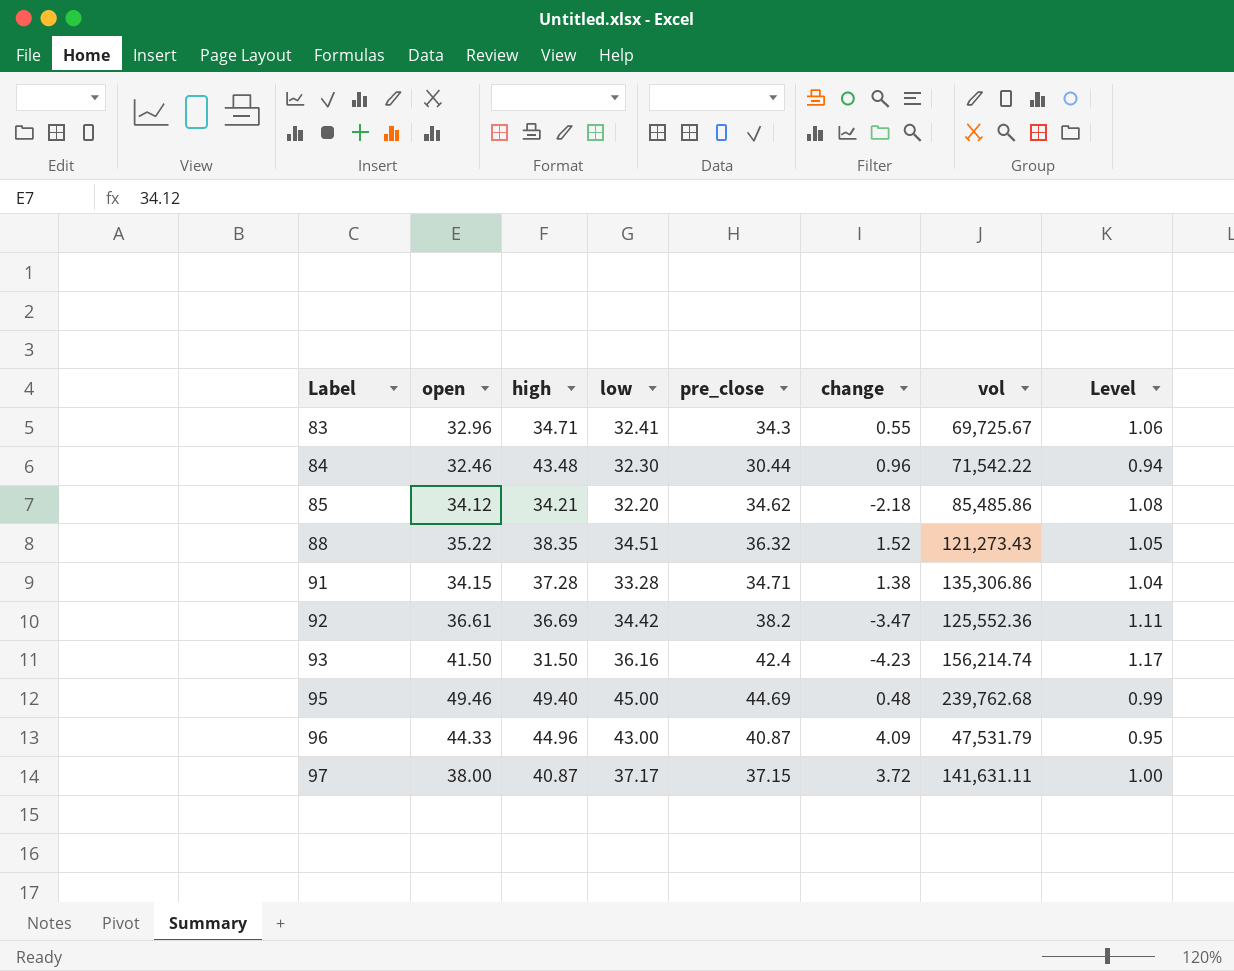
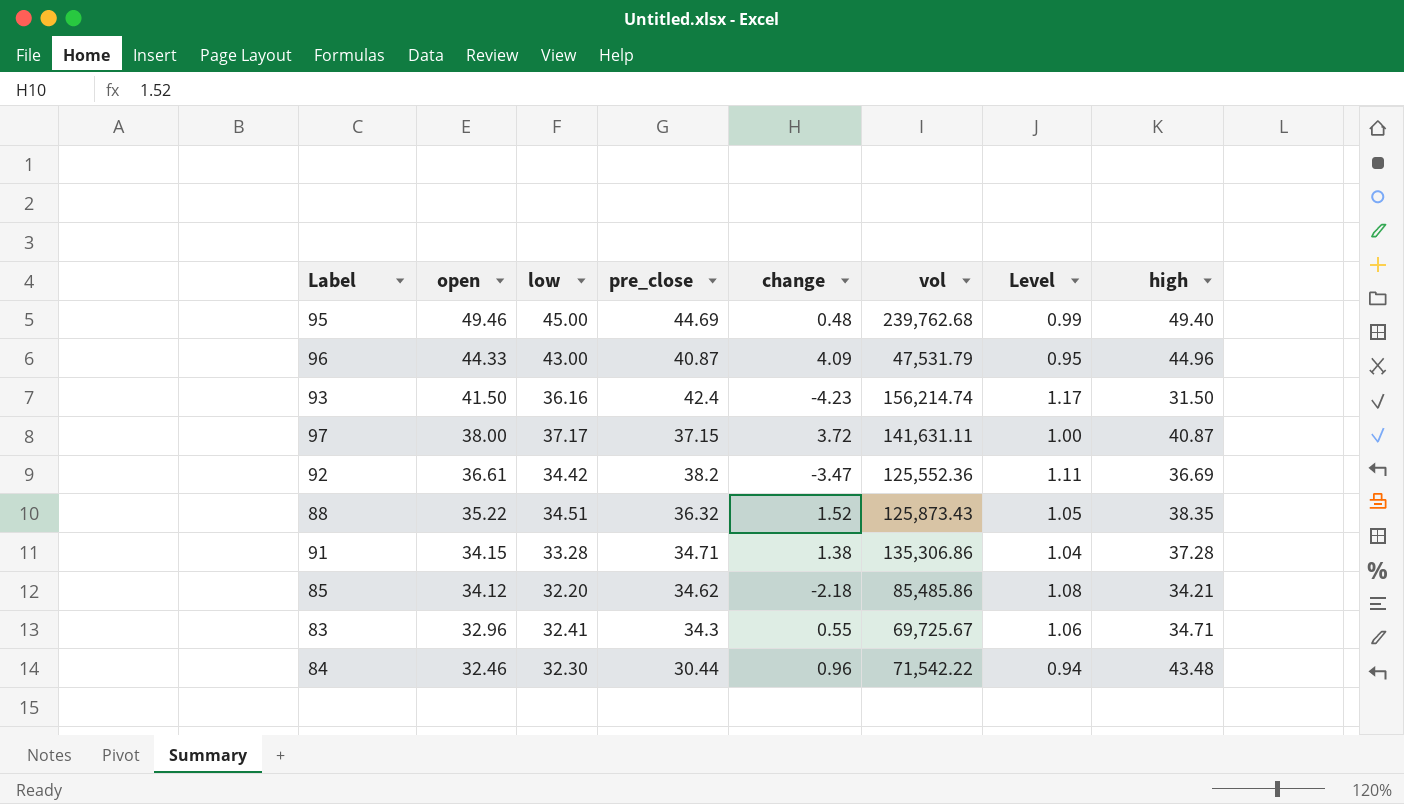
row order: Label ascending -> open descending
column high | position: 3 -> 8
88 | vol: 121,273.43 -> 125,873.43

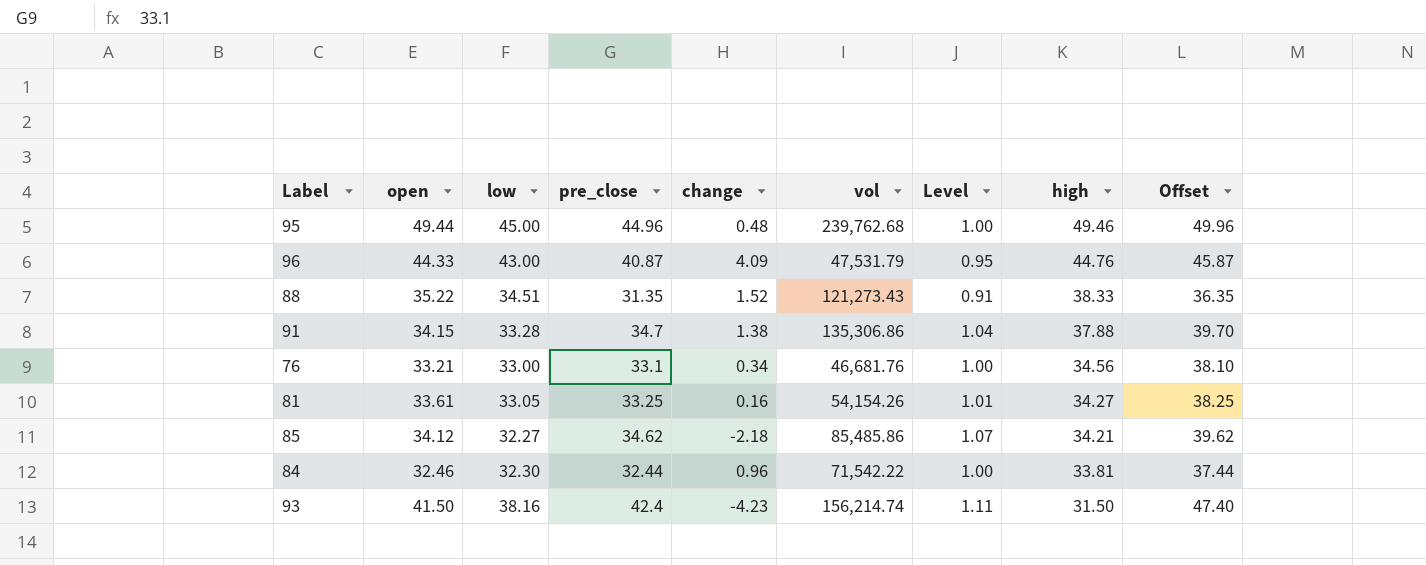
row order: open descending -> high descending
column Offset | formula: none -> [pre_close] + 5
row 97: 38.00 | 37.17 | 37.15 | 3.72 | 141,631.11 | 1.00 | 40.87 -> none
row 92: 36.61 | 34.42 | 38.2 | -3.47 | 125,552.36 | 1.11 | 36.69 -> none
row 83: 32.96 | 32.41 | 34.3 | 0.55 | 69,725.67 | 1.06 | 34.71 -> none
95 | open: 49.46 -> 49.44
95 | pre_close: 44.69 -> 44.96
95 | Level: 0.99 -> 1.00
95 | high: 49.40 -> 49.46
96 | high: 44.96 -> 44.76
88 | pre_close: 36.32 -> 31.35
88 | vol: 125,873.43 -> 121,273.43
88 | Level: 1.05 -> 0.91
88 | high: 38.35 -> 38.33
91 | pre_close: 34.71 -> 34.7
91 | high: 37.28 -> 37.88
row 76: none -> 33.21 | 33.00 | 33.1 | 0.34 | 46,681.76 | 1.00 | 34.56 | 38.10
row 81: none -> 33.61 | 33.05 | 33.25 | 0.16 | 54,154.26 | 1.01 | 34.27 | 38.25
85 | low: 32.20 -> 32.27
85 | Level: 1.08 -> 1.07
84 | pre_close: 30.44 -> 32.44
84 | Level: 0.94 -> 1.00
84 | high: 43.48 -> 33.81
93 | low: 36.16 -> 38.16
93 | Level: 1.17 -> 1.11

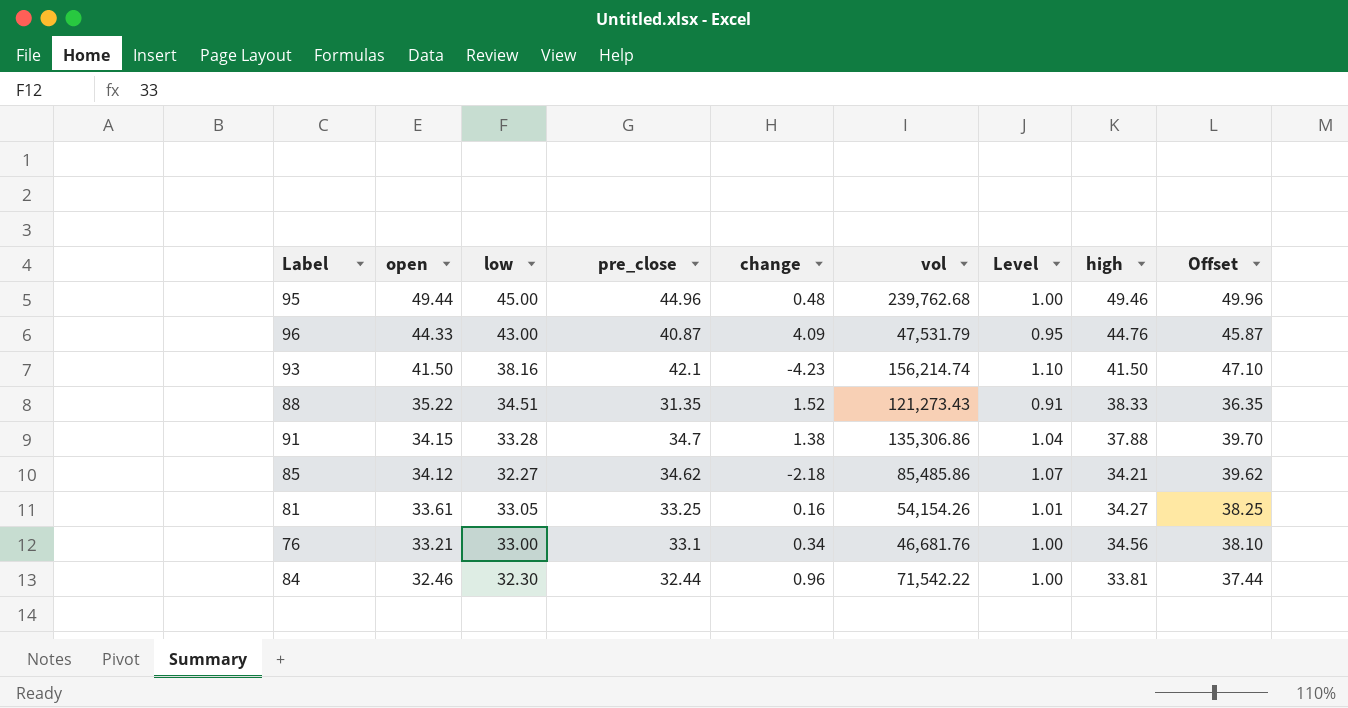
row order: high descending -> open descending
93 | pre_close: 42.4 -> 42.1
93 | Level: 1.11 -> 1.10
93 | high: 31.50 -> 41.50
93 | Offset: 47.40 -> 47.10

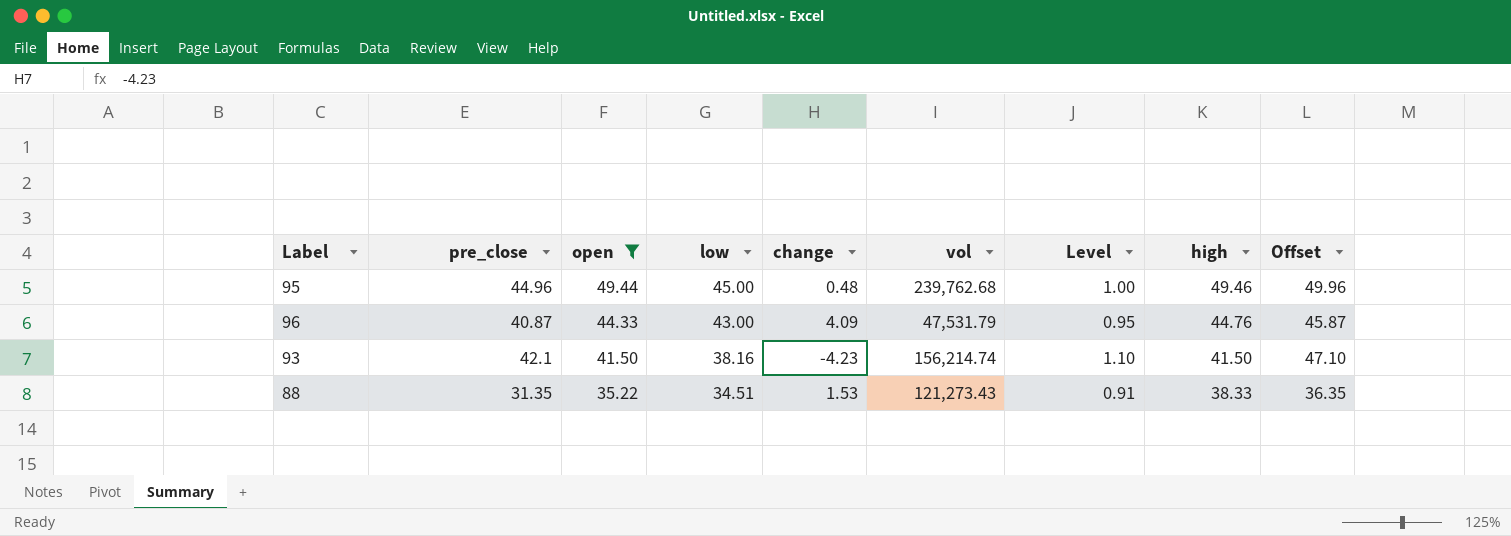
filter: none -> open >= 35.22
column pre_close | position: 4 -> 2
88 | change: 1.52 -> 1.53

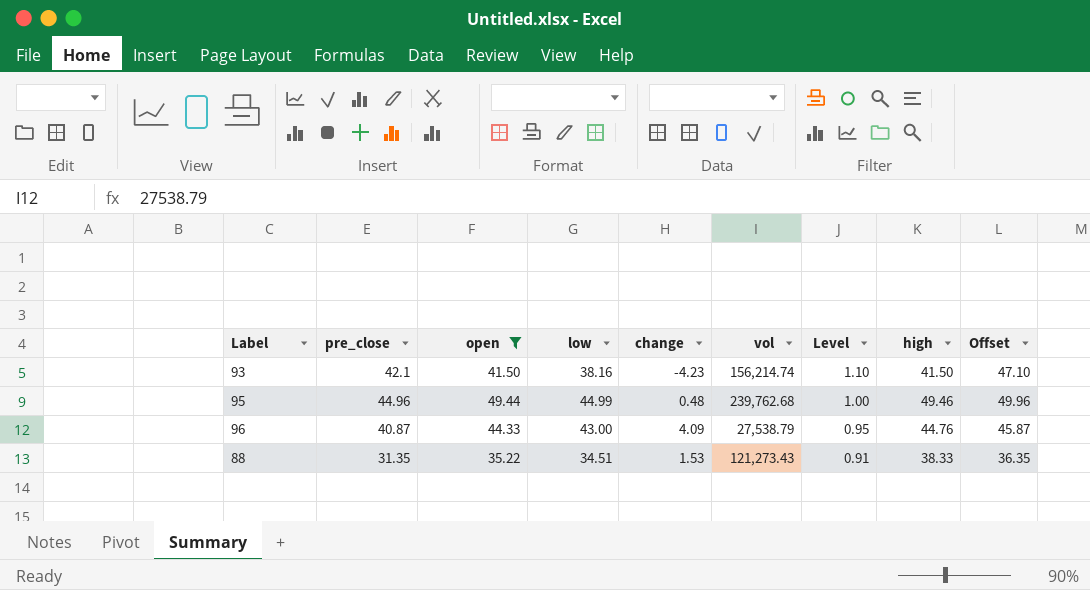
row order: open descending -> Level descending
95 | low: 45.00 -> 44.99
96 | vol: 47,531.79 -> 27,538.79

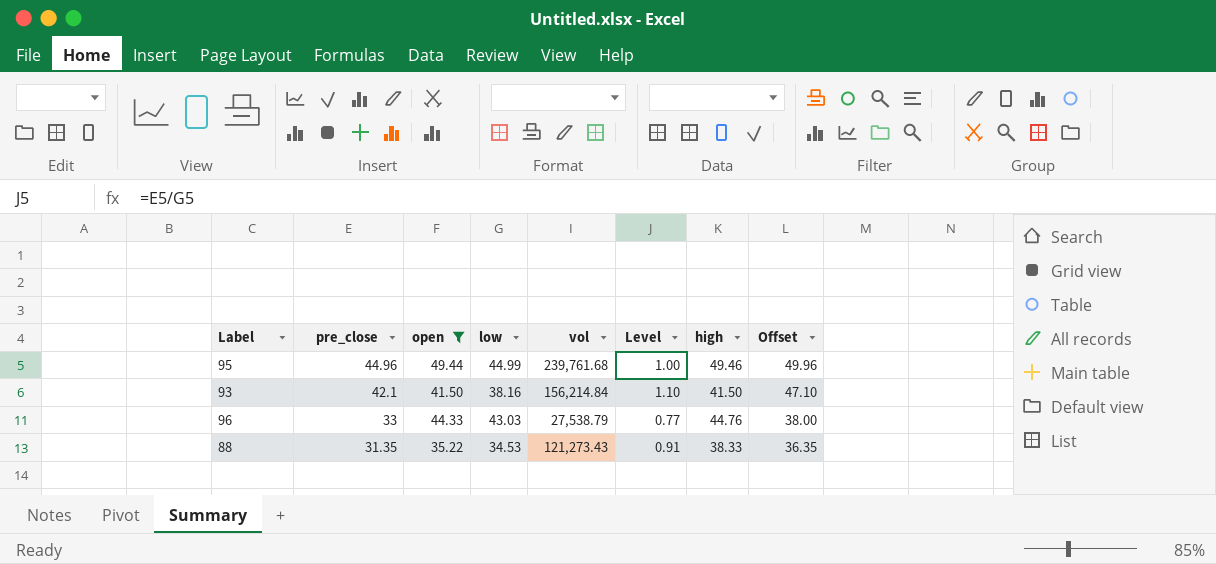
row order: Level descending -> pre_close descending
column change | position: 5 -> none
95 | vol: 239,762.68 -> 239,761.68
93 | vol: 156,214.74 -> 156,214.84
96 | pre_close: 40.87 -> 33
96 | low: 43.00 -> 43.03
96 | Level: 0.95 -> 0.77
96 | Offset: 45.87 -> 38.00
88 | low: 34.51 -> 34.53

